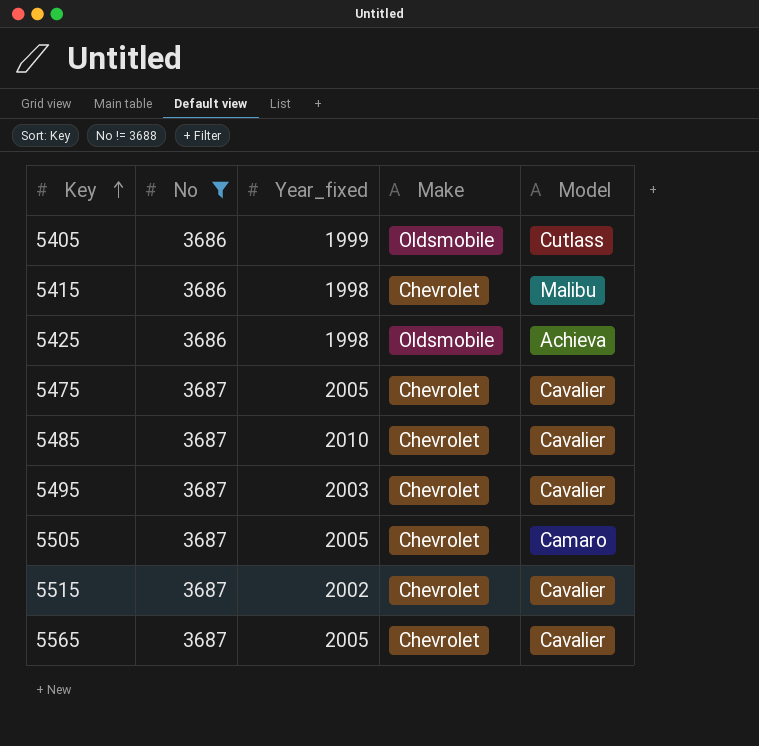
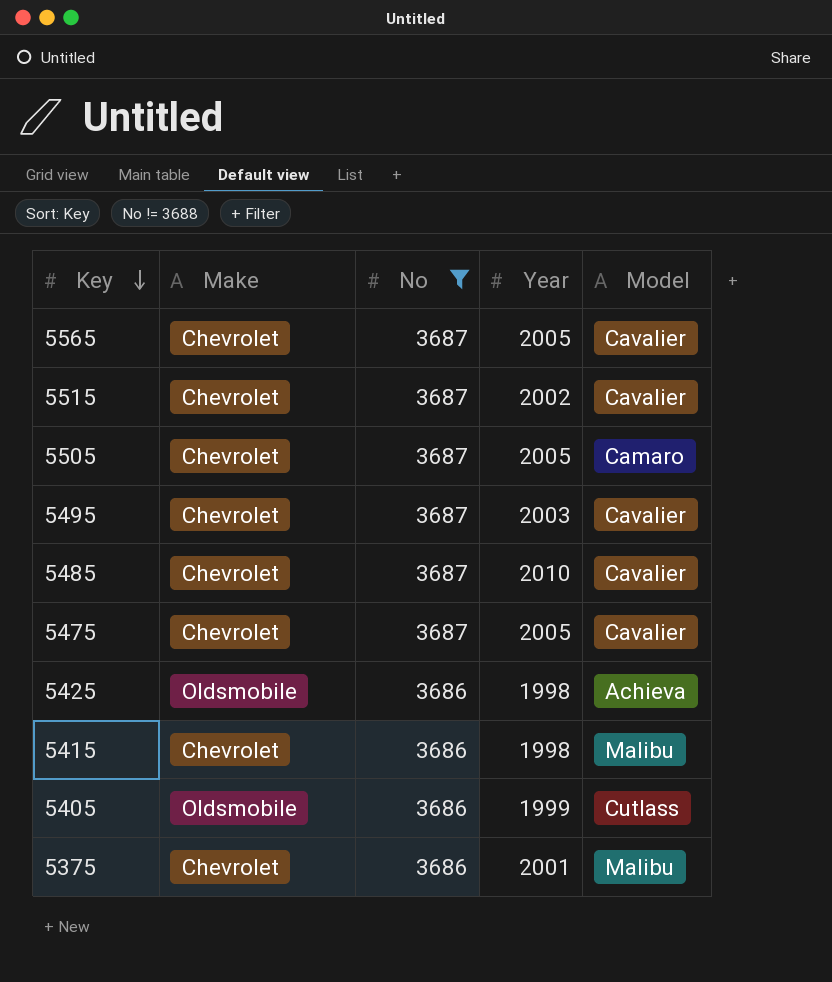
row order: Key ascending -> Key descending
column Make | position: 4 -> 2
column name: Year_fixed -> Year
row 5375: none -> Chevrolet | 3686 | 2001 | Malibu

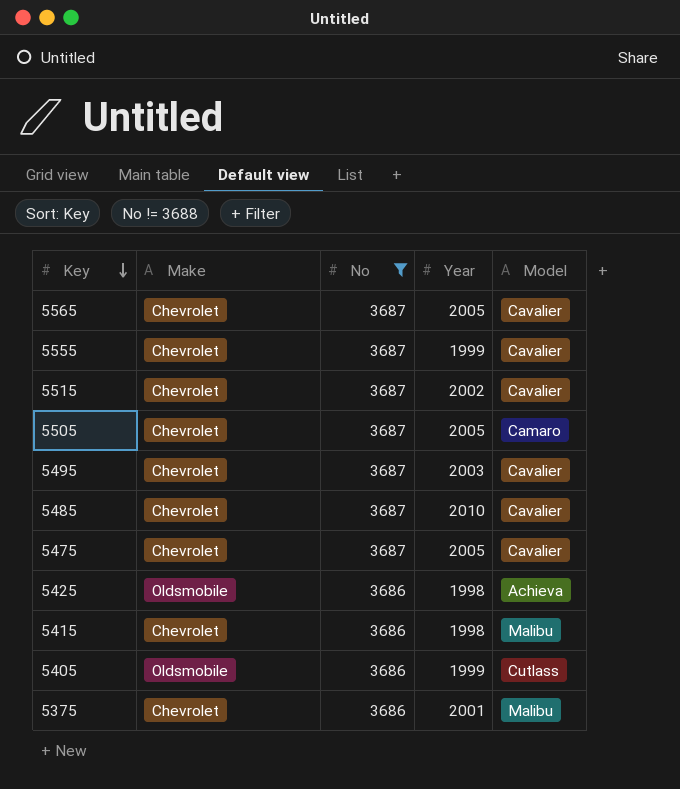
row 5555: none -> Chevrolet | 3687 | 1999 | Cavalier

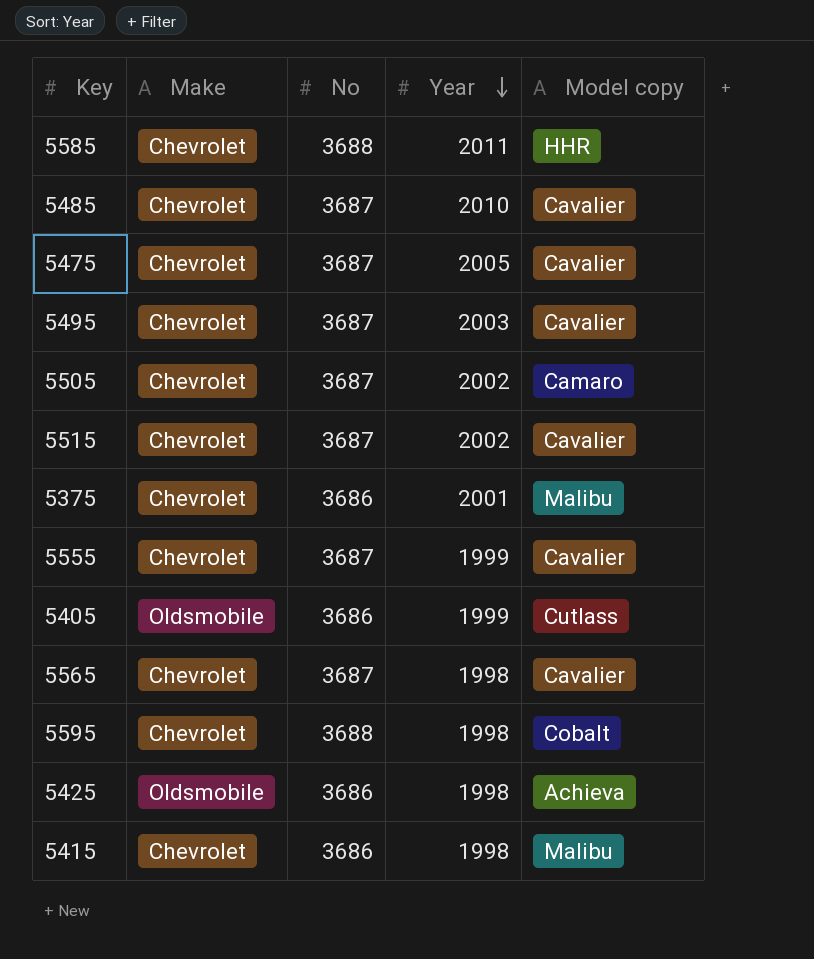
filter: No != 3688 -> none
row order: Key descending -> Year descending
column name: Model -> Model copy
5505 | Year: 2005 -> 2002
5565 | Year: 2005 -> 1998

